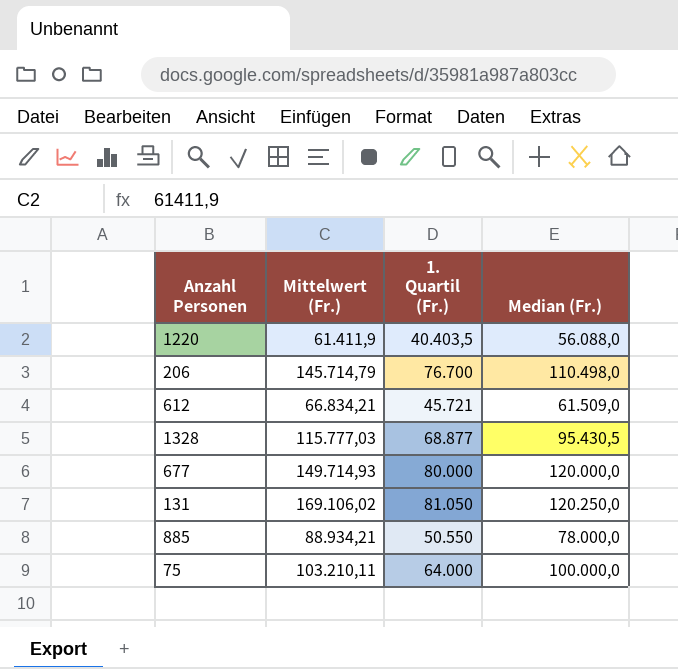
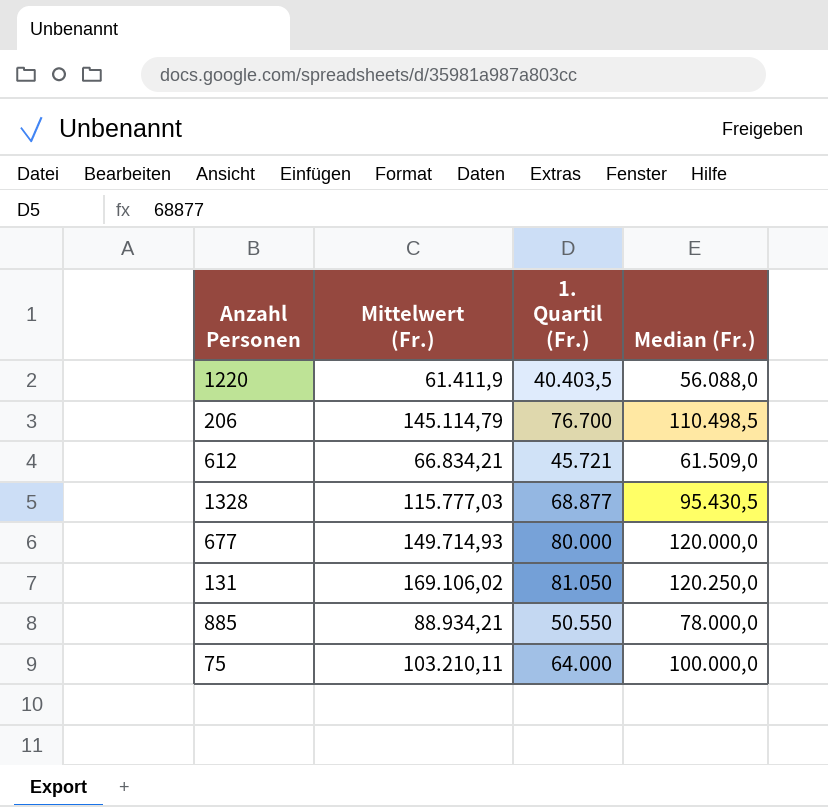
206 | Mittelwert (Fr.): 145.714,79 -> 145.114,79
206 | Median (Fr.): 110.498,0 -> 110.498,5

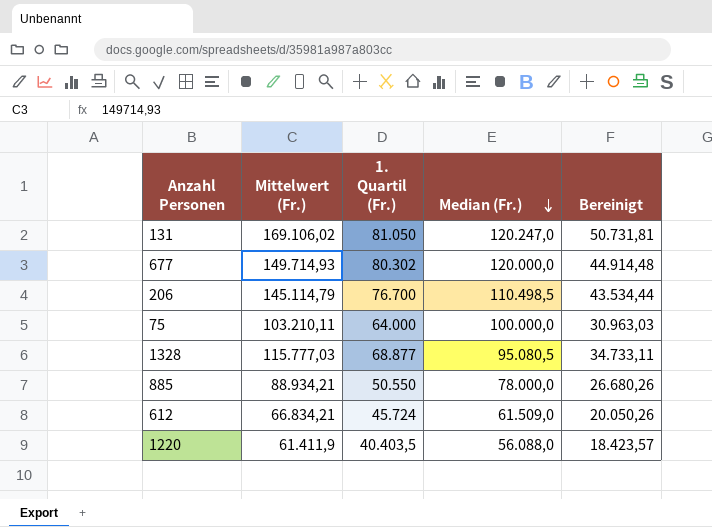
row order: none -> Median (Fr.) descending
column Bereinigt | formula: none -> [Mittelwert (Fr.)] * 0,3
131 | Median (Fr.): 120.250,0 -> 120.247,0
677 | 1. Quartil (Fr.): 80.000 -> 80.302
1328 | Median (Fr.): 95.430,5 -> 95.080,5
612 | 1. Quartil (Fr.): 45.721 -> 45.724

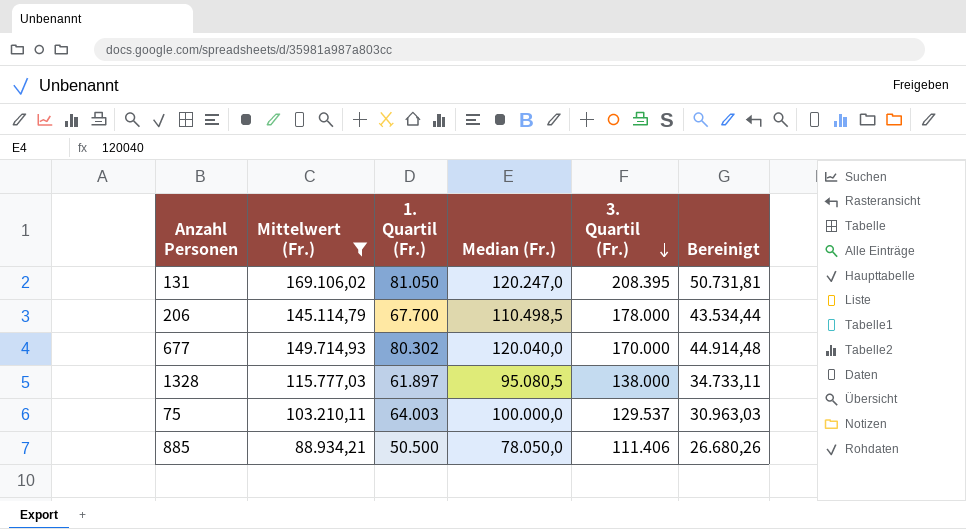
filter: none -> Mittelwert (Fr.) >= 88.934,21
row order: Median (Fr.) descending -> 3. Quartil (Fr.) descending
column 3. Quartil (Fr.) | position: none -> 5
206 | 1. Quartil (Fr.): 76.700 -> 67.700
677 | Median (Fr.): 120.000,0 -> 120.040,0
1328 | 1. Quartil (Fr.): 68.877 -> 61.897
75 | 1. Quartil (Fr.): 64.000 -> 64.003
885 | 1. Quartil (Fr.): 50.550 -> 50.500
885 | Median (Fr.): 78.000,0 -> 78.050,0

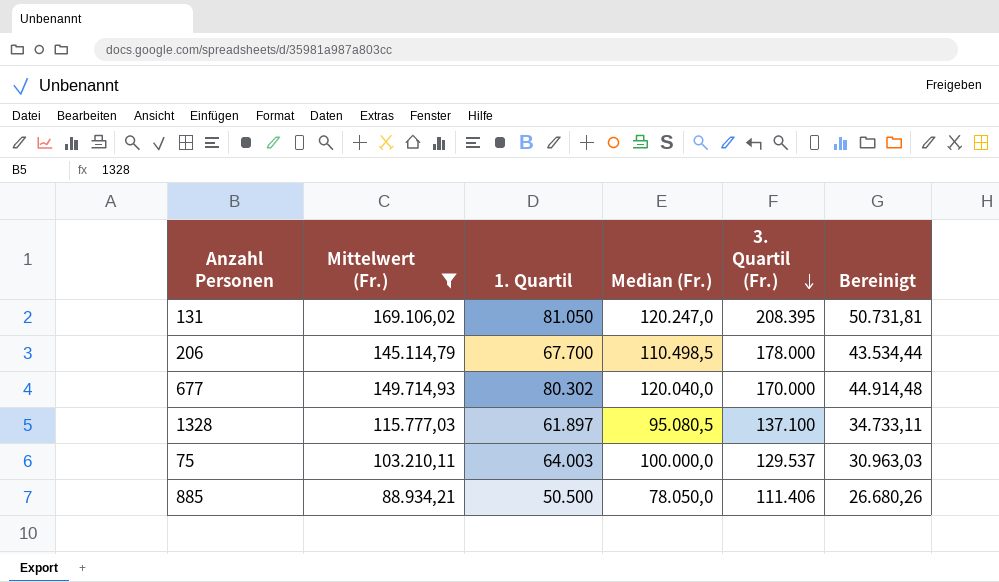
column name: 1. Quartil (Fr.) -> 1. Quartil
1328 | 3. Quartil (Fr.): 138.000 -> 137.100

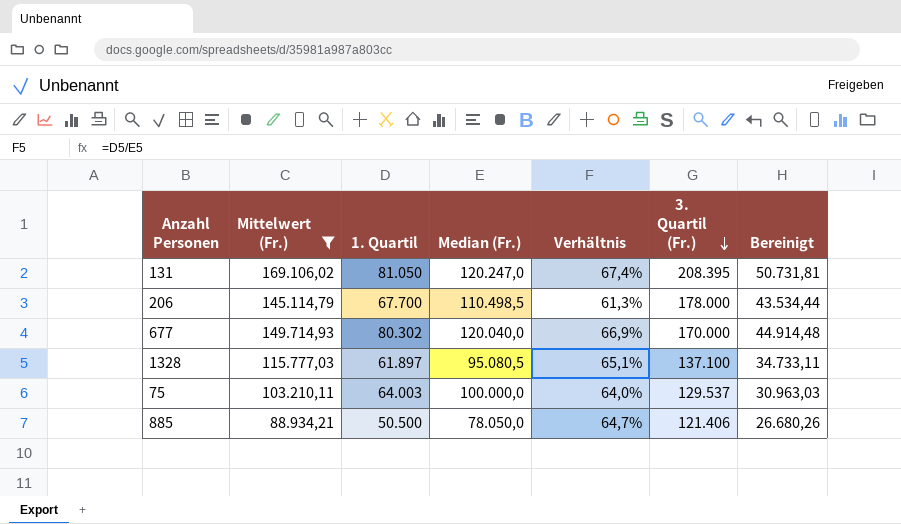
column Verhältnis | formula: none -> [1. Quartil] / [Median (Fr.)]
885 | 3. Quartil (Fr.): 111.406 -> 121.406

